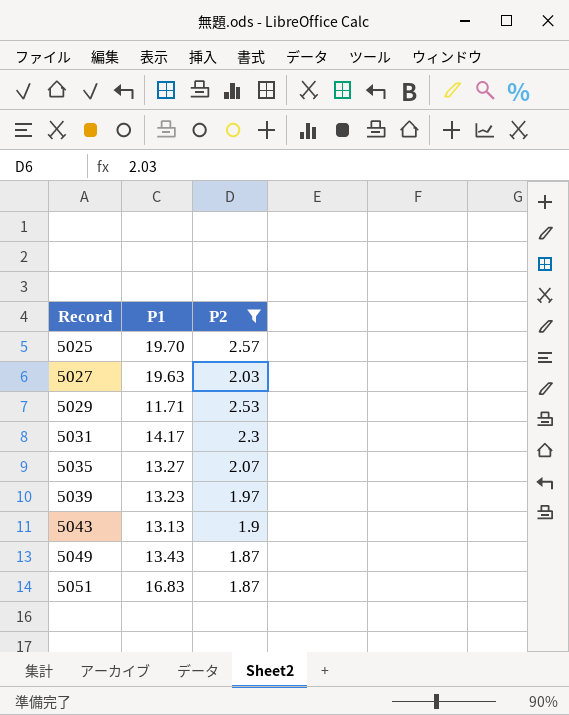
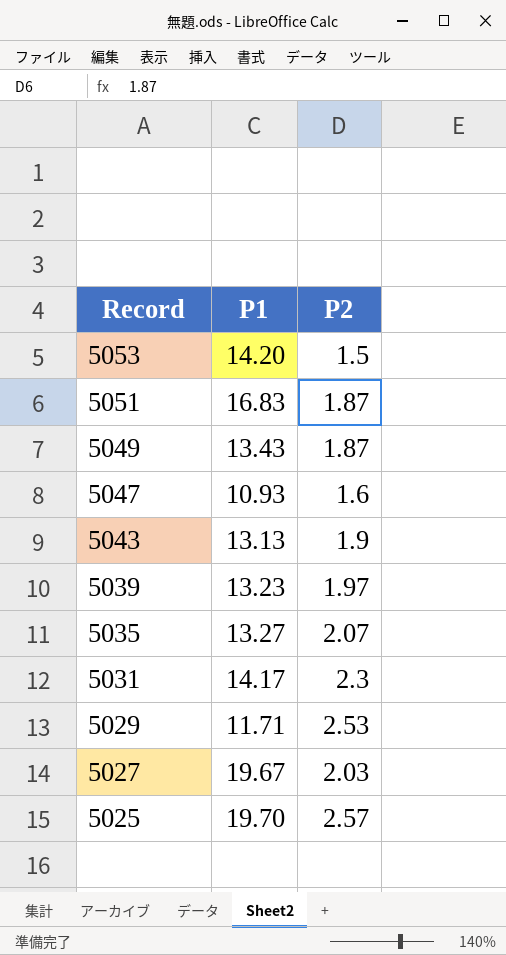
filter: P2 >= 1.87 -> none
row order: Record ascending -> Record descending
5027 | P1: 19.63 -> 19.67

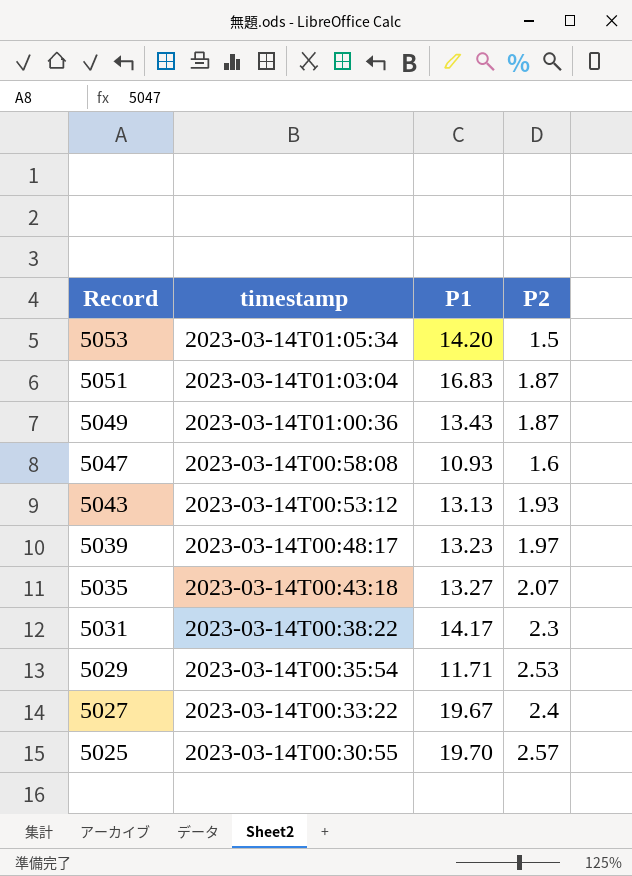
column timestamp | position: none -> 2
5043 | P2: 1.9 -> 1.93
5027 | P2: 2.03 -> 2.4

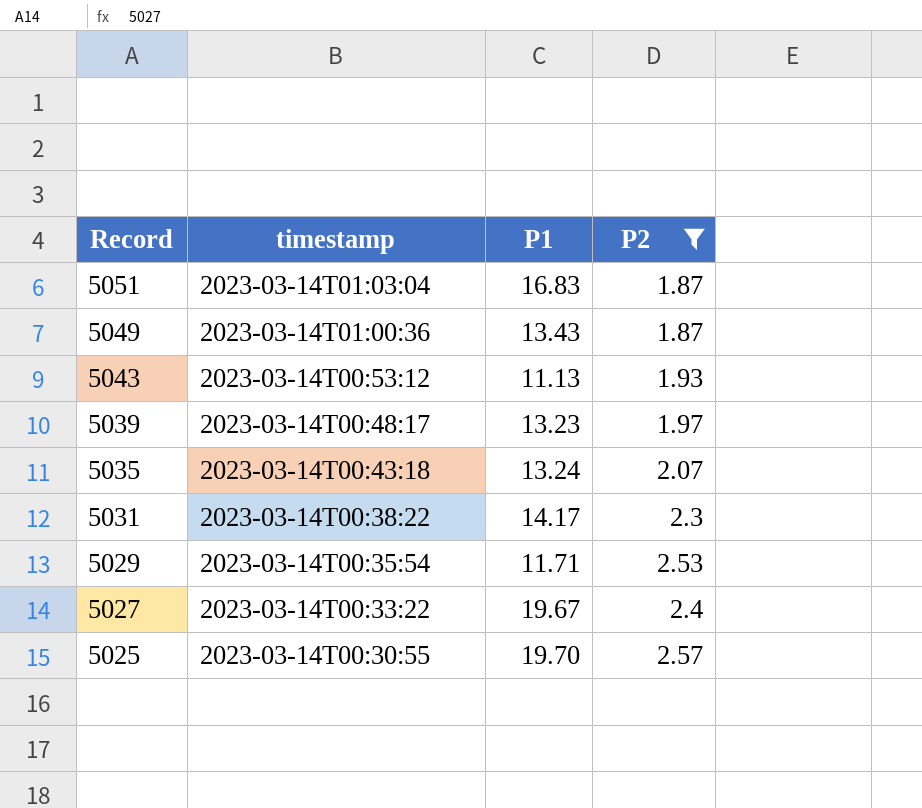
filter: none -> P2 >= 1.87
5043 | P1: 13.13 -> 11.13
5035 | P1: 13.27 -> 13.24

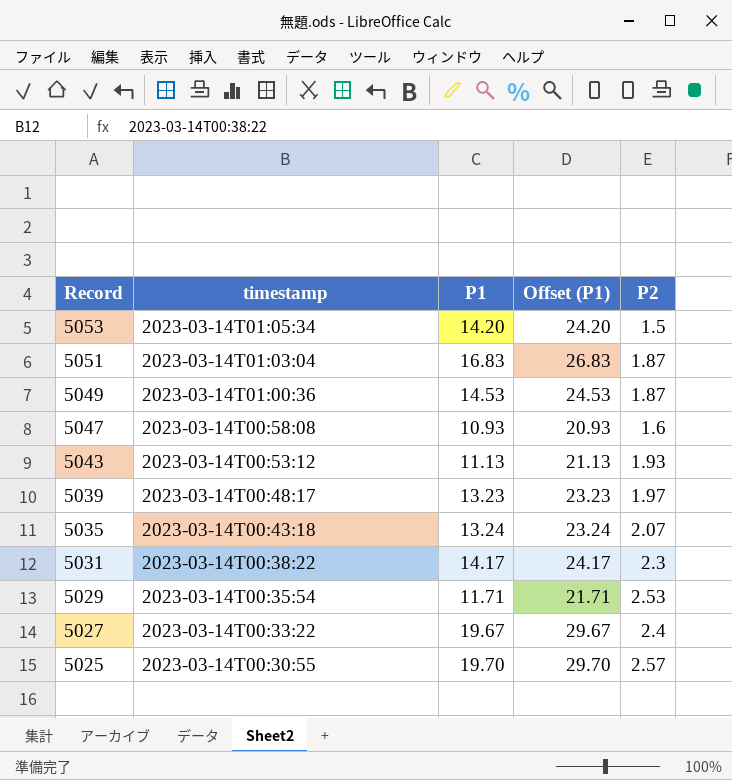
filter: P2 >= 1.87 -> none
column Offset (P1) | formula: none -> [P1] + 10
5049 | P1: 13.43 -> 14.53

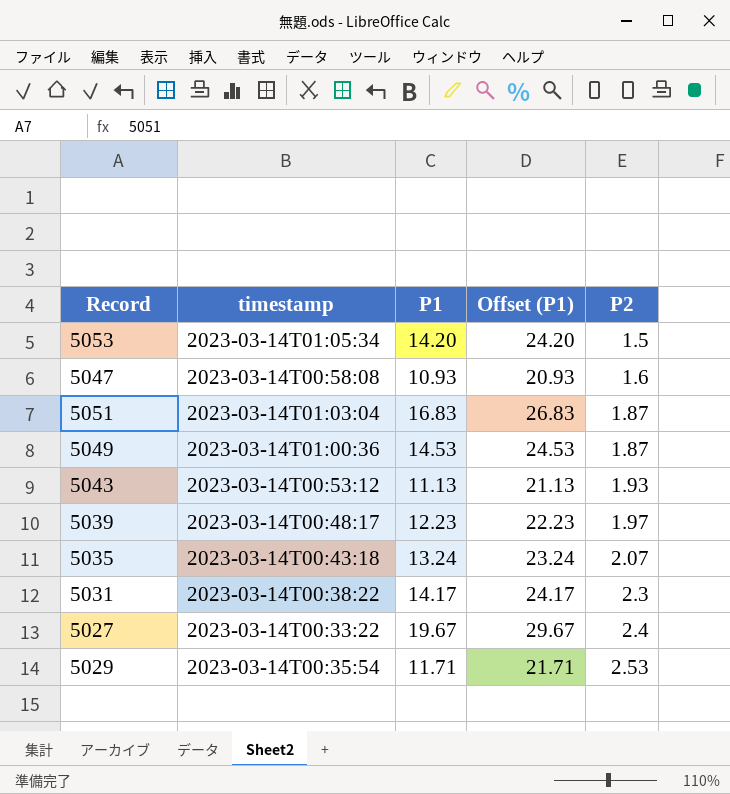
row order: Record descending -> P2 ascending
row 5025: 2023-03-14T00:30:55 | 19.70 | 29.70 | 2.57 -> none
5039 | P1: 13.23 -> 12.23
5039 | Offset (P1): 23.23 -> 22.23

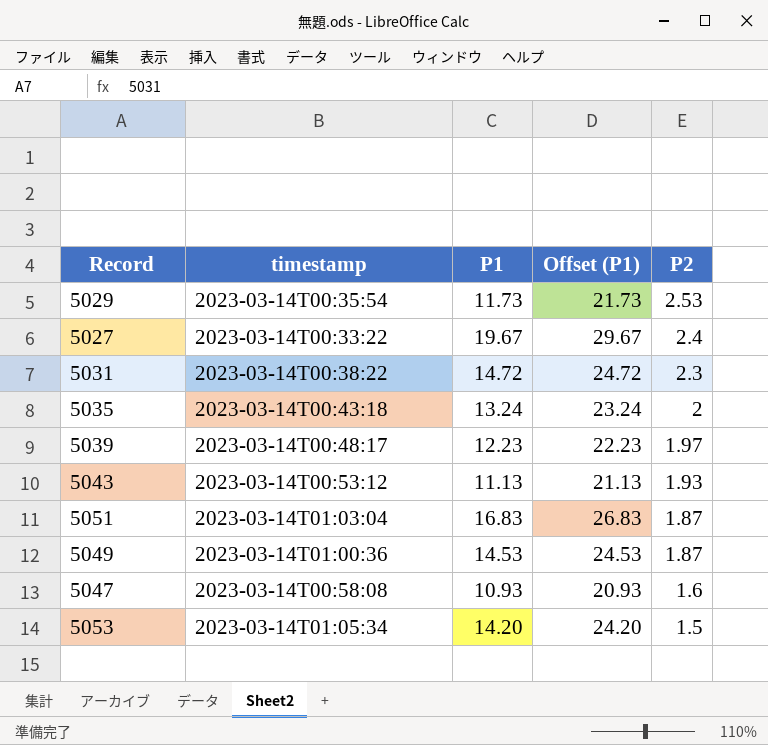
row order: P2 ascending -> P2 descending
5029 | P1: 11.71 -> 11.73
5029 | Offset (P1): 21.71 -> 21.73
5031 | P1: 14.17 -> 14.72
5031 | Offset (P1): 24.17 -> 24.72
5035 | P2: 2.07 -> 2

